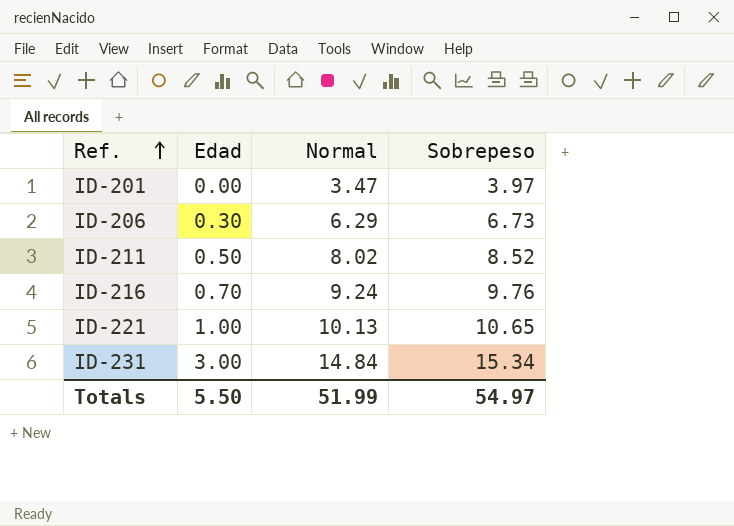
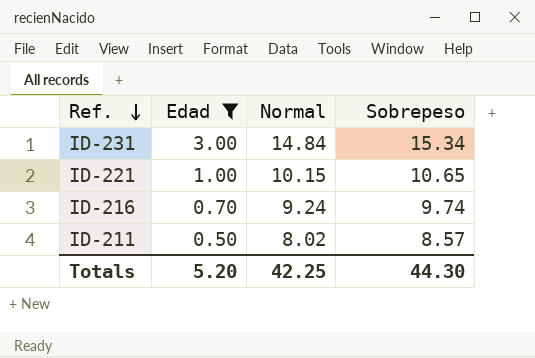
filter: none -> Edad >= 0.50
row order: Ref. ascending -> Ref. descending
ID-221 | Normal: 10.13 -> 10.15
ID-216 | Sobrepeso: 9.76 -> 9.74
ID-211 | Sobrepeso: 8.52 -> 8.57
Totals | Edad: 5.50 -> 5.20
Totals | Normal: 51.99 -> 42.25
Totals | Sobrepeso: 54.97 -> 44.30

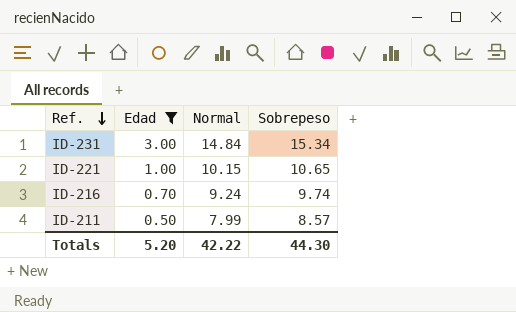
ID-211 | Normal: 8.02 -> 7.99
Totals | Normal: 42.25 -> 42.22

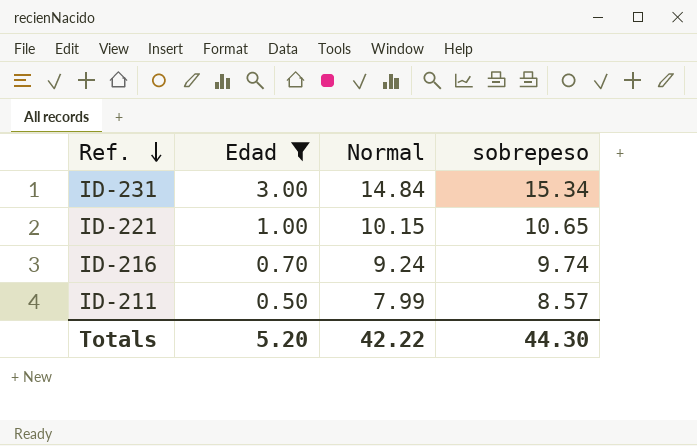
column name: Sobrepeso -> sobrepeso

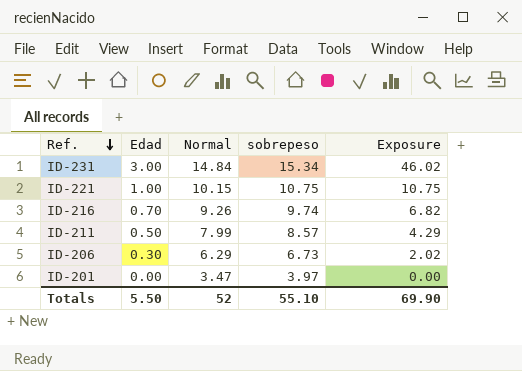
filter: Edad >= 0.50 -> none
column Exposure | formula: none -> [Edad] * [sobrepeso]
ID-221 | sobrepeso: 10.65 -> 10.75
ID-216 | Normal: 9.24 -> 9.26
Totals | Edad: 5.20 -> 5.50
Totals | Normal: 42.22 -> 52
Totals | sobrepeso: 44.30 -> 55.10

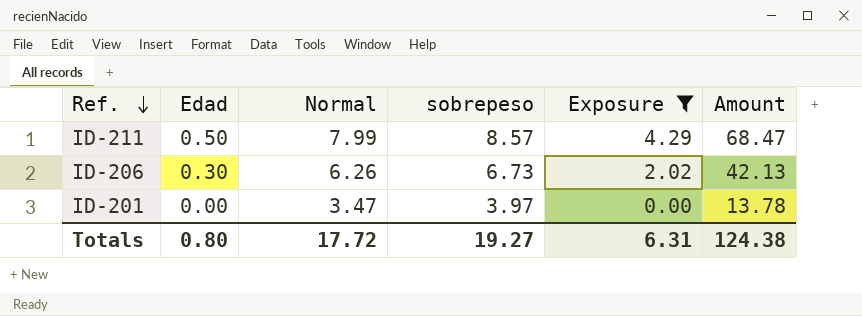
filter: none -> Exposure <= 4.29
column Amount | formula: none -> [Normal] * [sobrepeso]
ID-206 | Normal: 6.29 -> 6.26
Totals | Edad: 5.50 -> 0.80
Totals | Normal: 52 -> 17.72
Totals | sobrepeso: 55.10 -> 19.27
Totals | Exposure: 69.90 -> 6.31

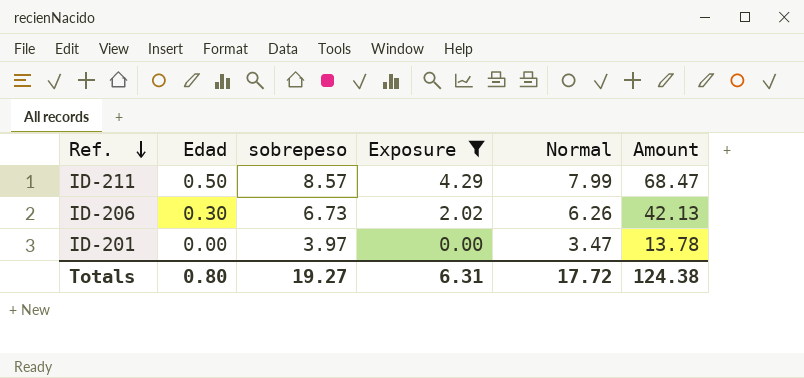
column Normal | position: 3 -> 5

